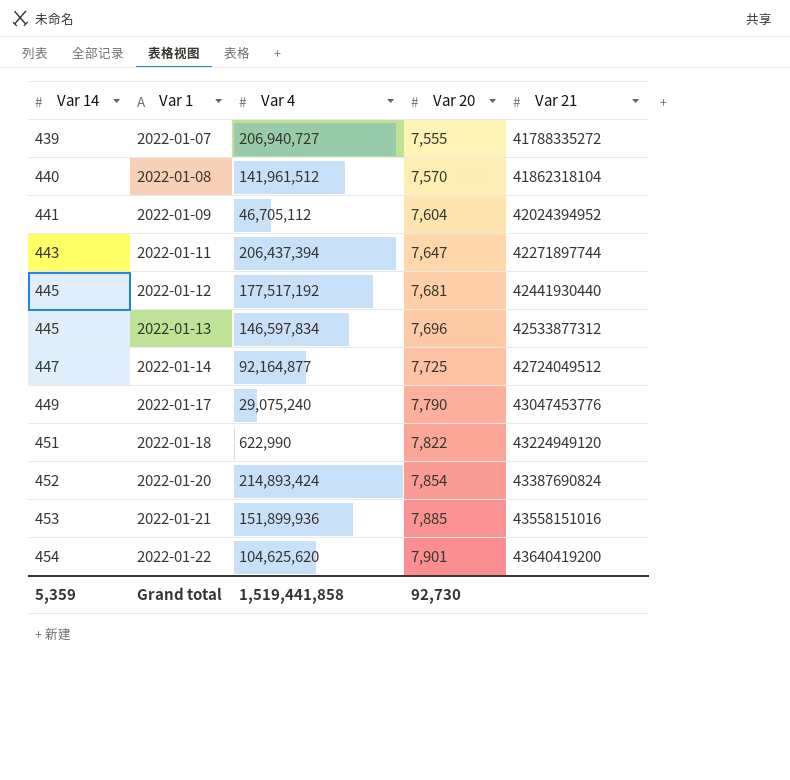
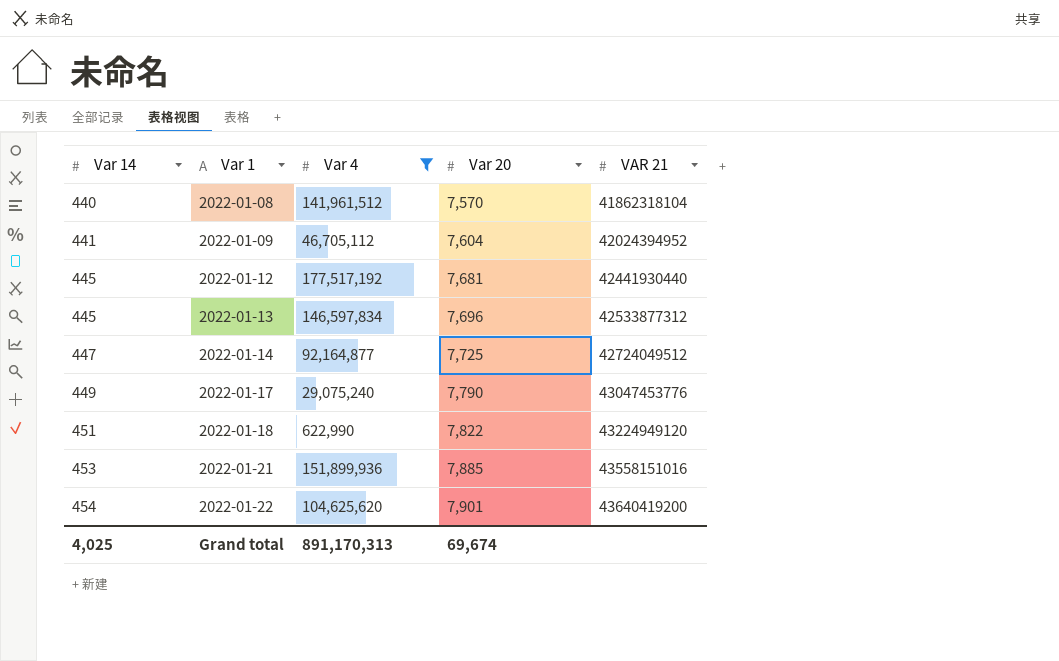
filter: none -> Var 4 <= 177,517,192
column name: Var 21 -> VAR 21
Grand total | Var 14: 5,359 -> 4,025
Grand total | Var 4: 1,519,441,858 -> 891,170,313
Grand total | Var 20: 92,730 -> 69,674

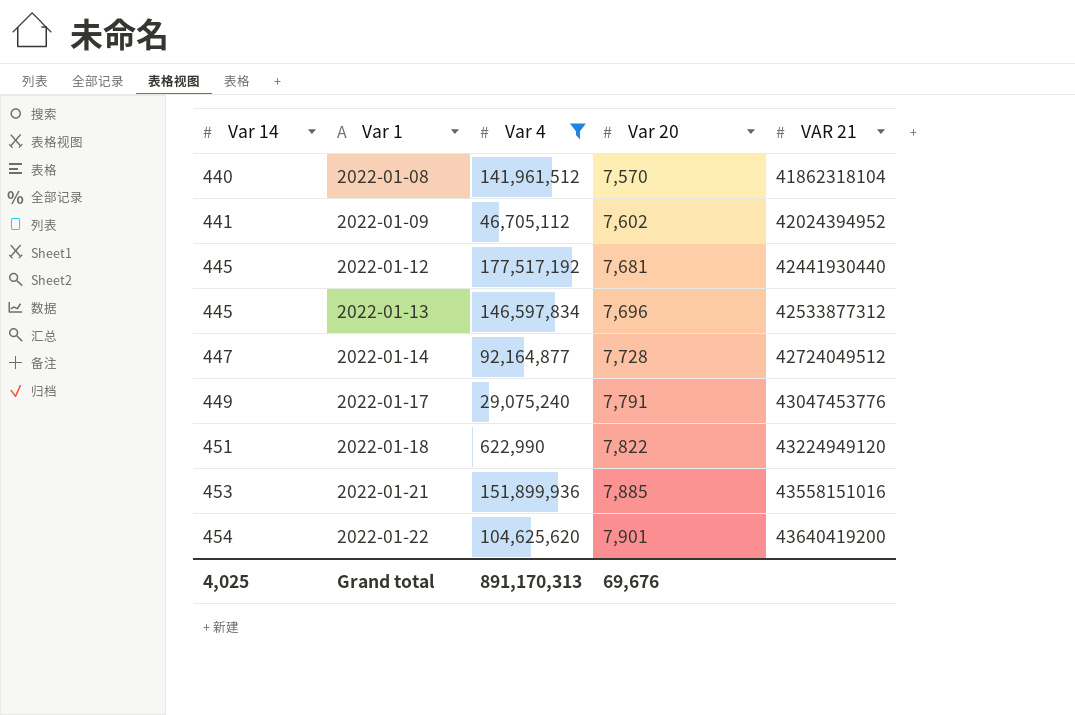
2022-01-09 | Var 20: 7,604 -> 7,602
2022-01-14 | Var 20: 7,725 -> 7,728
2022-01-17 | Var 20: 7,790 -> 7,791
Grand total | Var 20: 69,674 -> 69,676

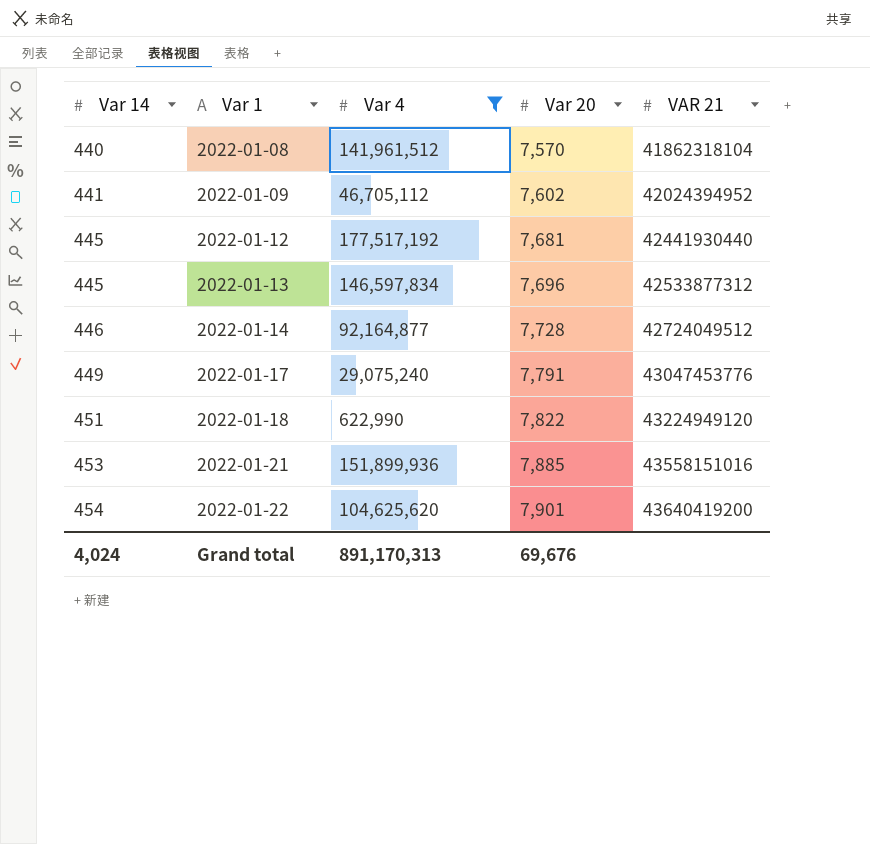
2022-01-14 | Var 14: 447 -> 446
Grand total | Var 14: 4,025 -> 4,024

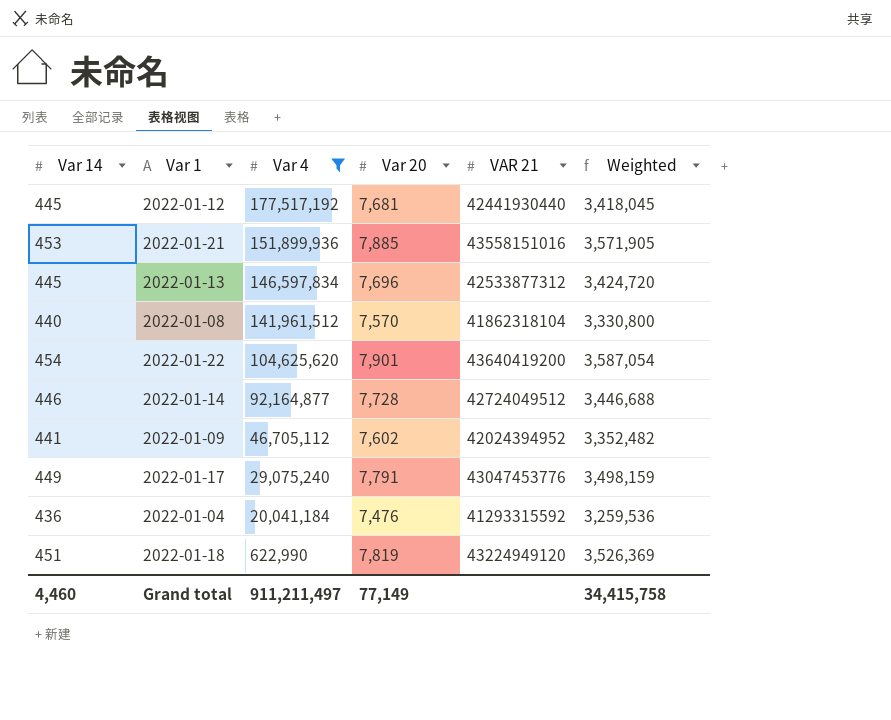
row order: Var 14 ascending -> Var 4 descending
column Weighted | formula: none -> [Var 14] * [Var 20]
row 2022-01-04: none -> 436 | 20,041,184 | 7,476 | 41293315592 | 3,259,536
2022-01-18 | Var 20: 7,822 -> 7,819
Grand total | Var 14: 4,024 -> 4,460
Grand total | Var 4: 891,170,313 -> 911,211,497
Grand total | Var 20: 69,676 -> 77,149

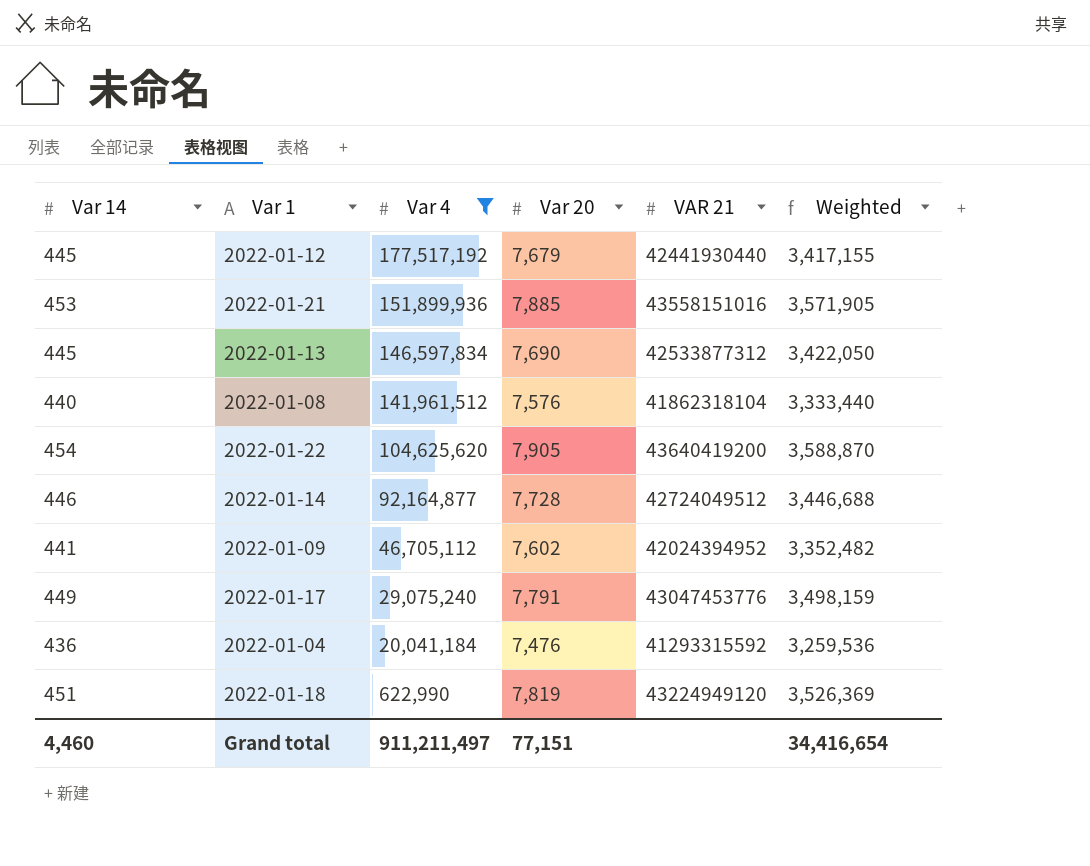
2022-01-12 | Var 20: 7,681 -> 7,679
2022-01-12 | Weighted: 3,418,045 -> 3,417,155
2022-01-13 | Var 20: 7,696 -> 7,690
2022-01-13 | Weighted: 3,424,720 -> 3,422,050
2022-01-08 | Var 20: 7,570 -> 7,576
2022-01-08 | Weighted: 3,330,800 -> 3,333,440
2022-01-22 | Var 20: 7,901 -> 7,905
2022-01-22 | Weighted: 3,587,054 -> 3,588,870
Grand total | Var 20: 77,149 -> 77,151
Grand total | Weighted: 34,415,758 -> 34,416,654

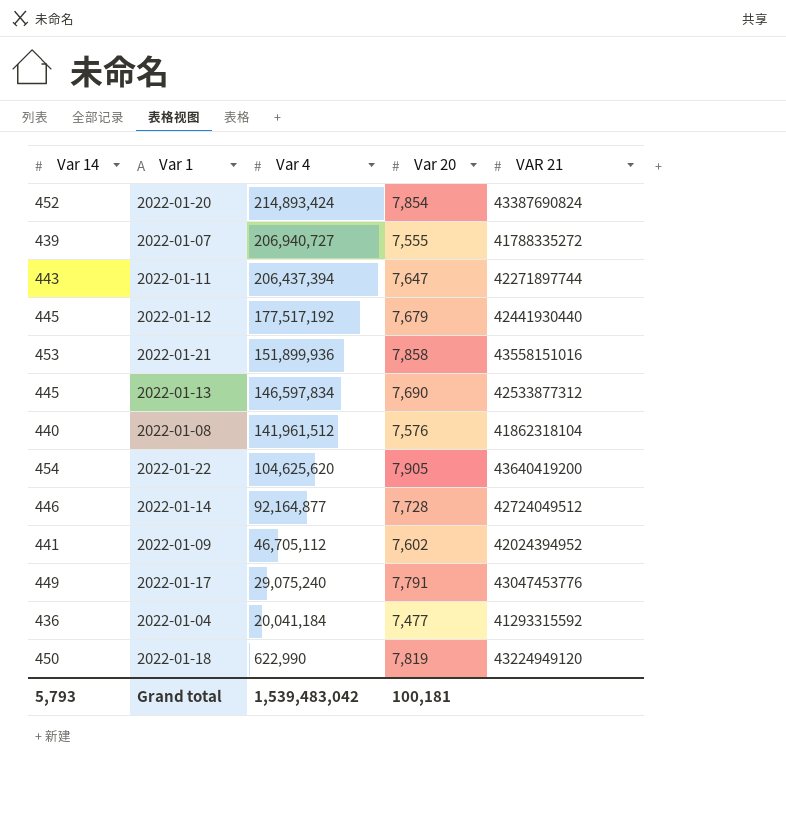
filter: Var 4 <= 177,517,192 -> none
column Weighted | formula: [Var 14] * [Var 20] -> none
2022-01-21 | Var 20: 7,885 -> 7,858
2022-01-04 | Var 20: 7,476 -> 7,477
2022-01-18 | Var 14: 451 -> 450
Grand total | Var 14: 4,460 -> 5,793
Grand total | Var 4: 911,211,497 -> 1,539,483,042
Grand total | Var 20: 77,151 -> 100,181

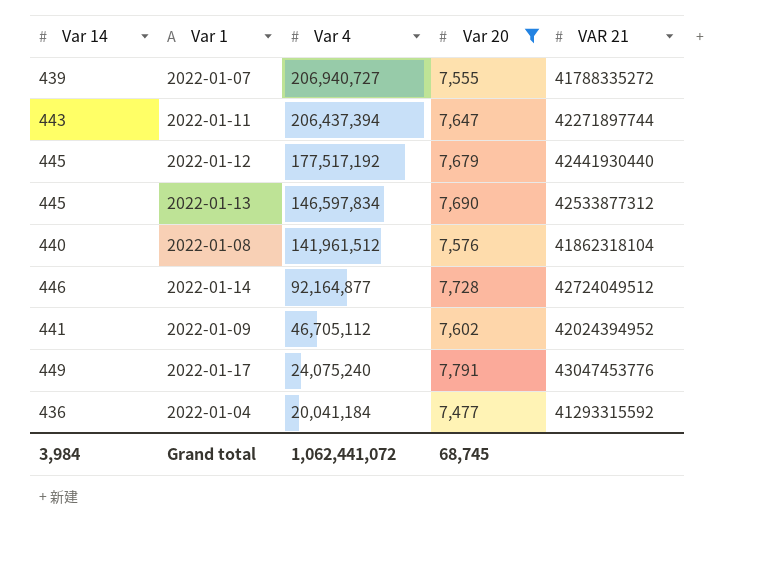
filter: none -> Var 20 <= 7,791
2022-01-17 | Var 4: 29,075,240 -> 24,075,240
Grand total | Var 14: 5,793 -> 3,984
Grand total | Var 4: 1,539,483,042 -> 1,062,441,072
Grand total | Var 20: 100,181 -> 68,745

